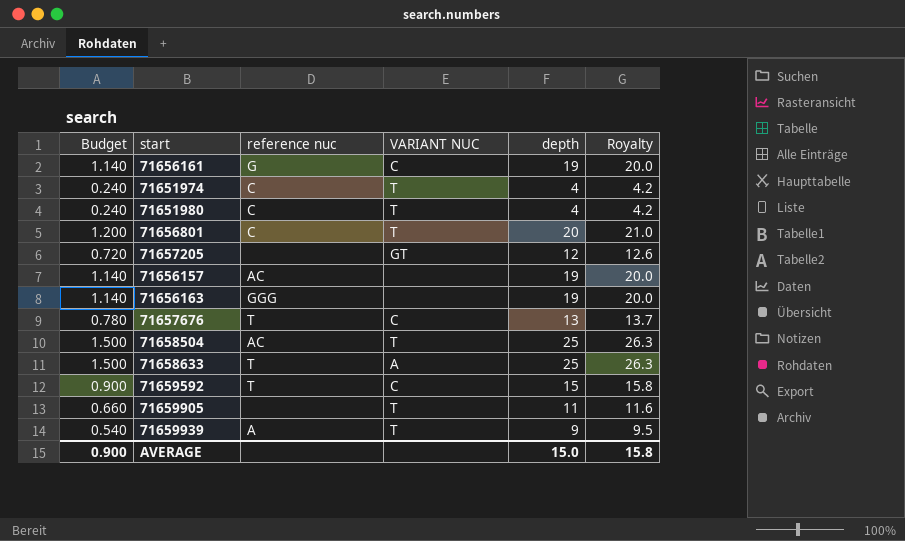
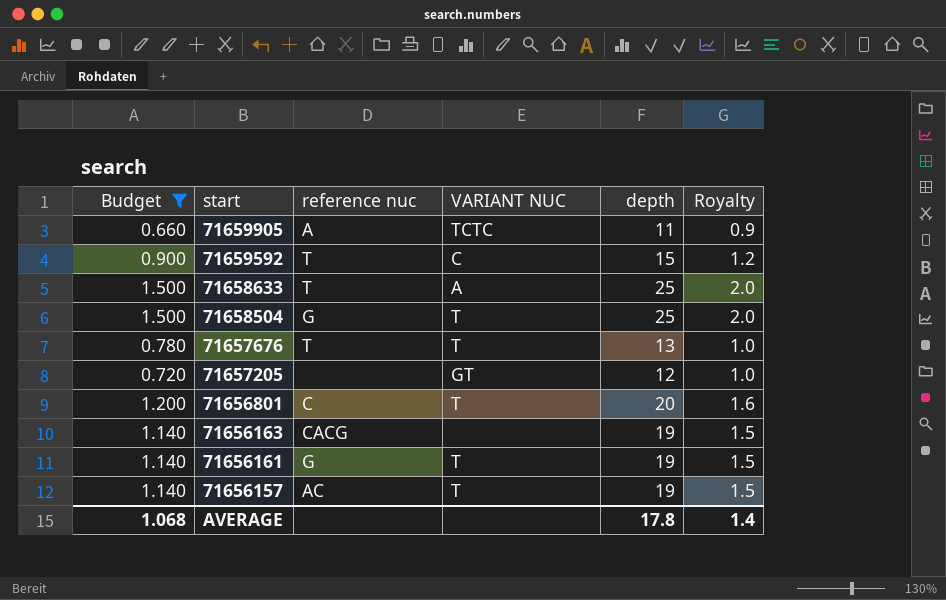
filter: none -> Budget >= 0.660
row order: none -> start descending
column Royalty | formula: [depth] * 1.05 -> [depth] * 0.08
71659905 | reference nuc: none -> A
71659905 | VARIANT NUC: T -> TCTC
71658504 | reference nuc: AC -> G
71657676 | VARIANT NUC: C -> T
71656163 | reference nuc: GGG -> CACG
71656161 | VARIANT NUC: C -> T
71656157 | VARIANT NUC: none -> T
AVERAGE | Budget: 0.900 -> 1.068
AVERAGE | depth: 15.0 -> 17.8
AVERAGE | Royalty: 15.8 -> 1.4

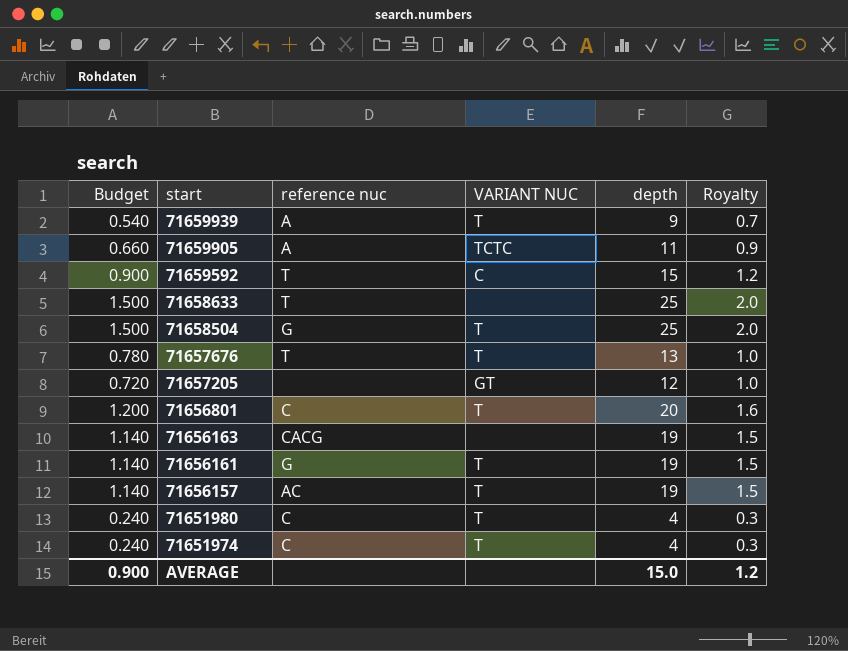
filter: Budget >= 0.660 -> none
71658633 | VARIANT NUC: A -> none
AVERAGE | Budget: 1.068 -> 0.900
AVERAGE | depth: 17.8 -> 15.0
AVERAGE | Royalty: 1.4 -> 1.2

